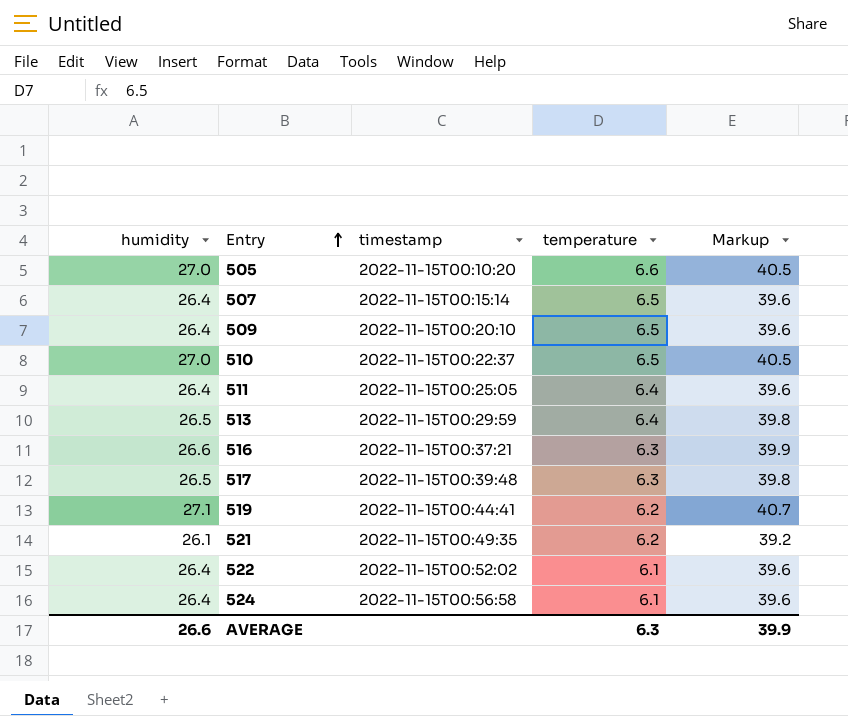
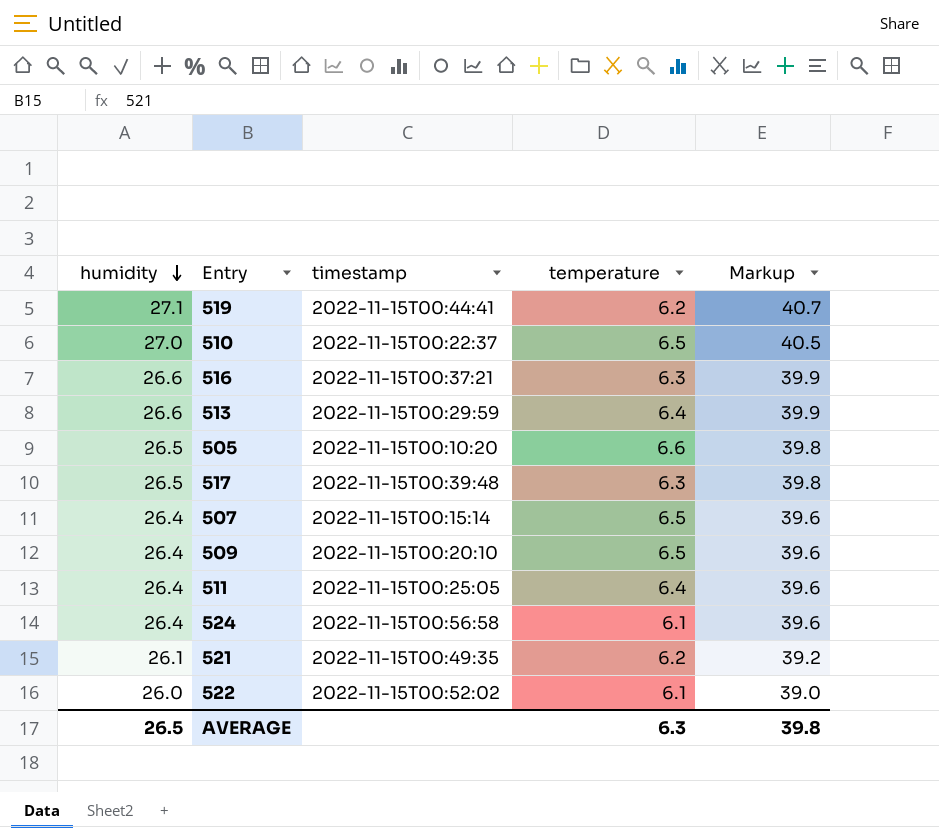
row order: Entry ascending -> humidity descending
513 | humidity: 26.5 -> 26.6
513 | Markup: 39.8 -> 39.9
505 | humidity: 27.0 -> 26.5
505 | Markup: 40.5 -> 39.8
522 | humidity: 26.4 -> 26.0
522 | Markup: 39.6 -> 39.0
AVERAGE | humidity: 26.6 -> 26.5
AVERAGE | Markup: 39.9 -> 39.8

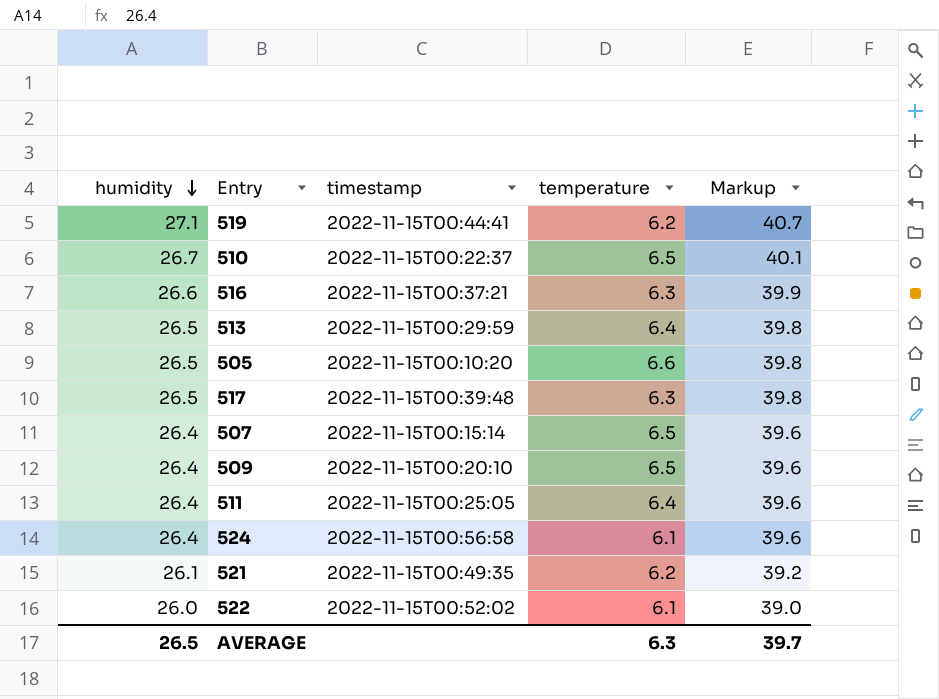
510 | humidity: 27.0 -> 26.7
510 | Markup: 40.5 -> 40.1
513 | humidity: 26.6 -> 26.5
513 | Markup: 39.9 -> 39.8
AVERAGE | Markup: 39.8 -> 39.7

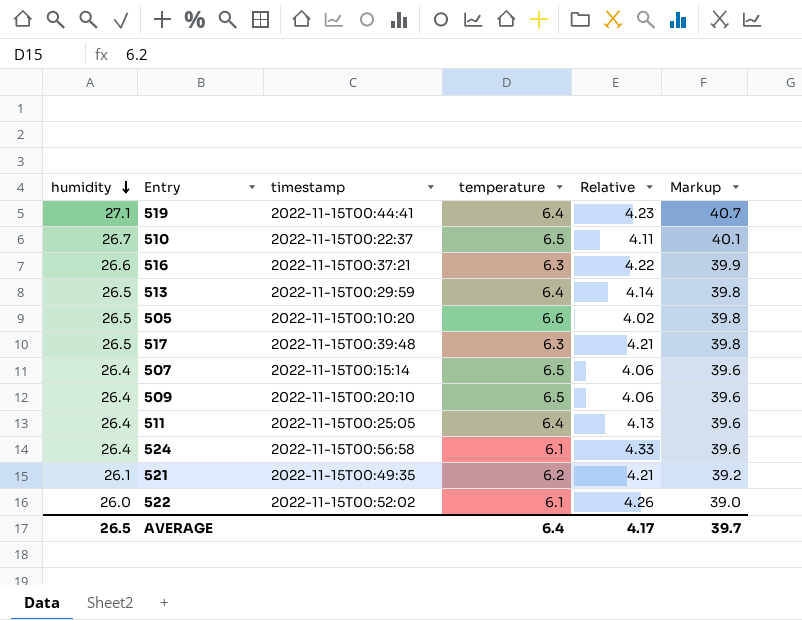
column Relative | formula: none -> [humidity] / [temperature]
519 | temperature: 6.2 -> 6.4
AVERAGE | temperature: 6.3 -> 6.4

